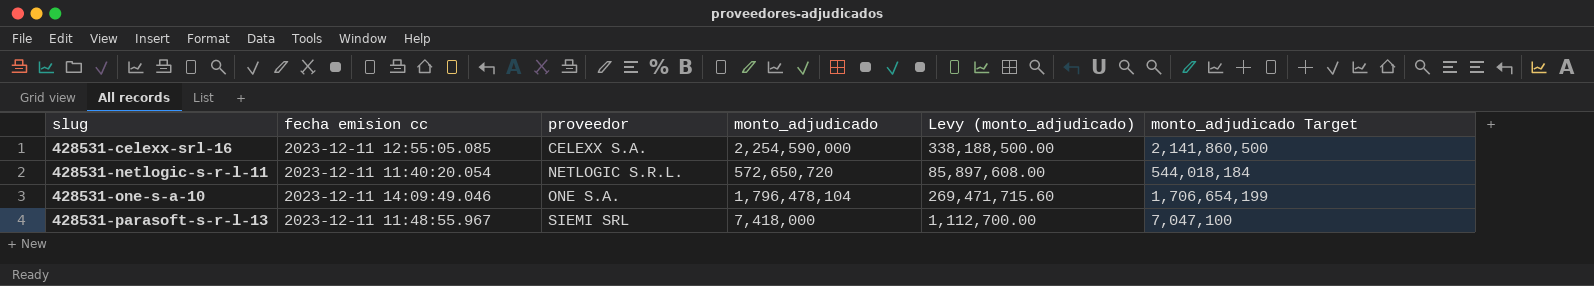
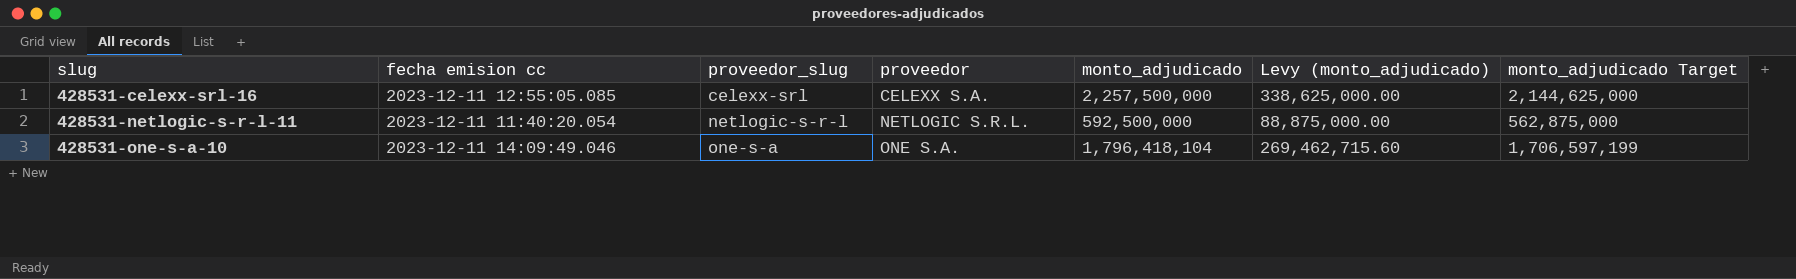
column proveedor_slug | position: none -> 3
row 428531-parasoft-s-r-l-13: 2023-12-11 11:48:55.967 | SIEMI SRL | 7,418,000 | 1,112,700.00 | 7,047,100 -> none
428531-celexx-srl-16 | monto_adjudicado: 2,254,590,000 -> 2,257,500,000
428531-celexx-srl-16 | Levy (monto_adjudicado): 338,188,500.00 -> 338,625,000.00
428531-celexx-srl-16 | monto_adjudicado Target: 2,141,860,500 -> 2,144,625,000
428531-netlogic-s-r-l-11 | monto_adjudicado: 572,650,720 -> 592,500,000
428531-netlogic-s-r-l-11 | Levy (monto_adjudicado): 85,897,608.00 -> 88,875,000.00
428531-netlogic-s-r-l-11 | monto_adjudicado Target: 544,018,184 -> 562,875,000
428531-one-s-a-10 | monto_adjudicado: 1,796,478,104 -> 1,796,418,104
428531-one-s-a-10 | Levy (monto_adjudicado): 269,471,715.60 -> 269,462,715.60
428531-one-s-a-10 | monto_adjudicado Target: 1,706,654,199 -> 1,706,597,199

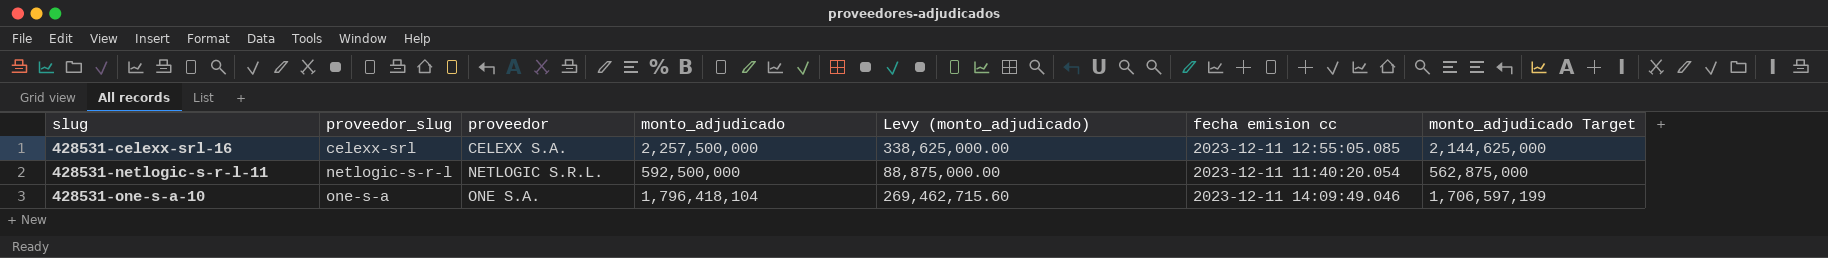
column fecha emision cc | position: 2 -> 6

